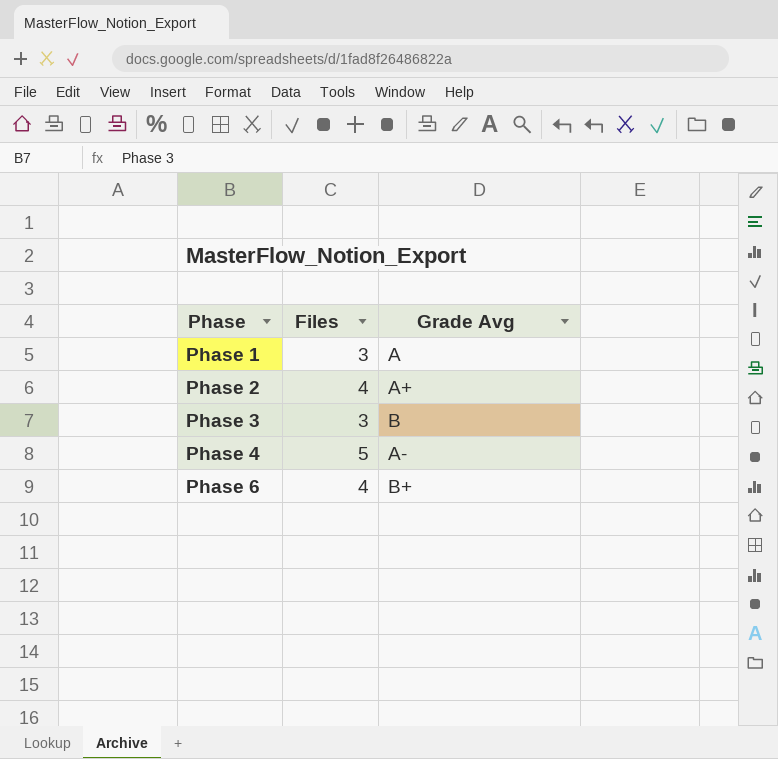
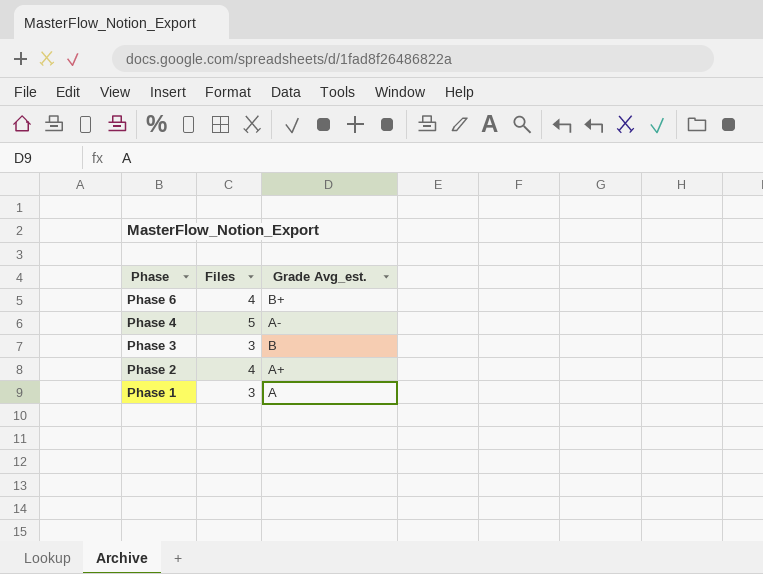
row order: Phase ascending -> Phase descending
column name: Grade Avg -> Grade Avg_est.

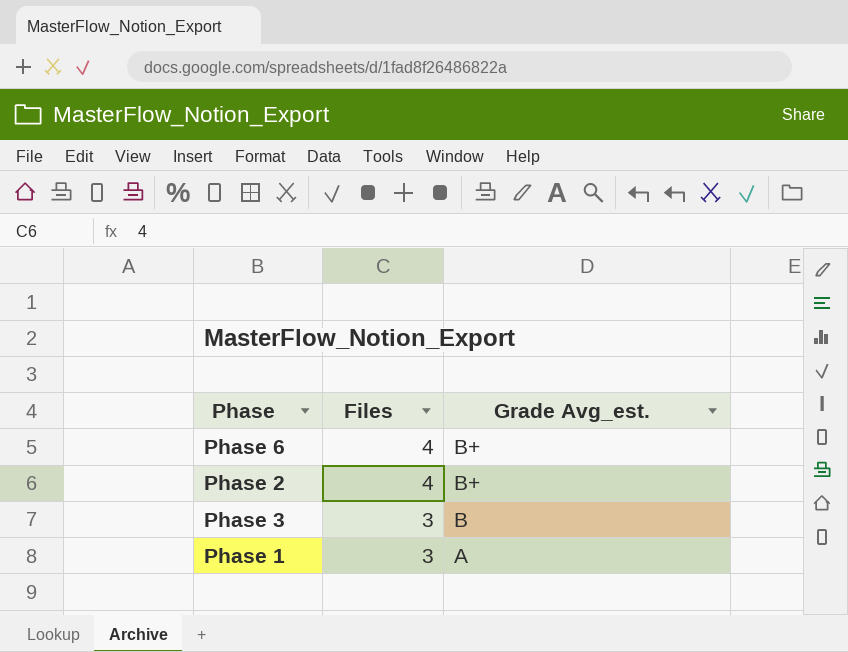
row order: Phase descending -> Files descending
row Phase 4: 5 | A- -> none
Phase 2 | Grade Avg_est.: A+ -> B+

